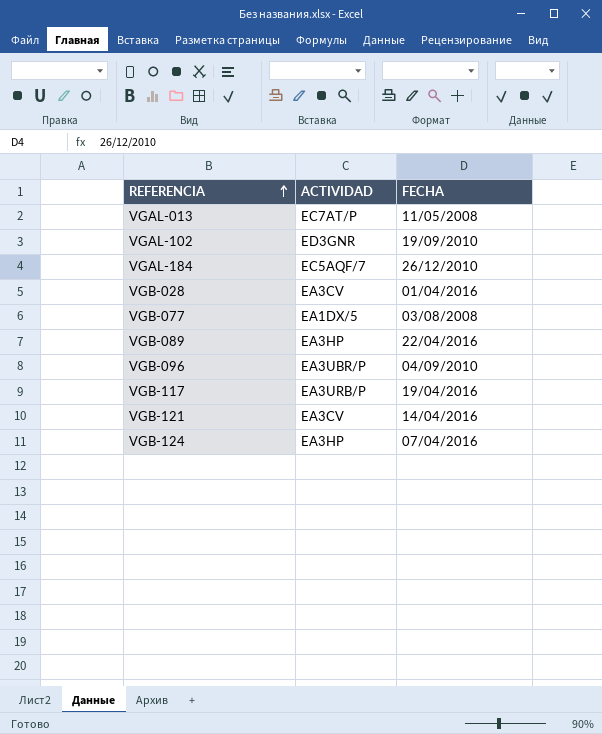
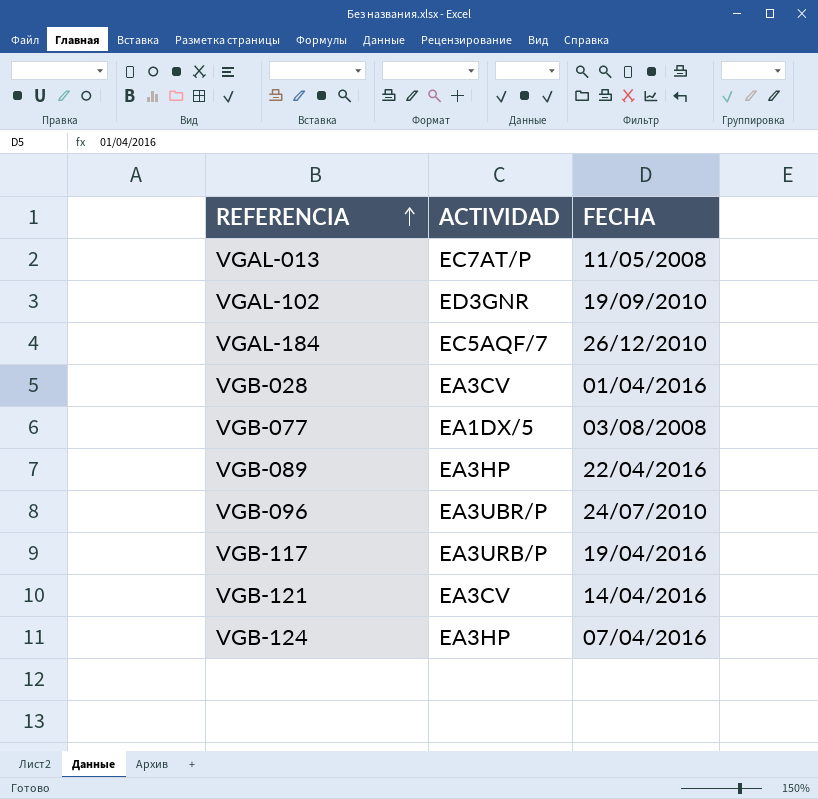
VGB-096 | FECHA: 04/09/2010 -> 24/07/2010

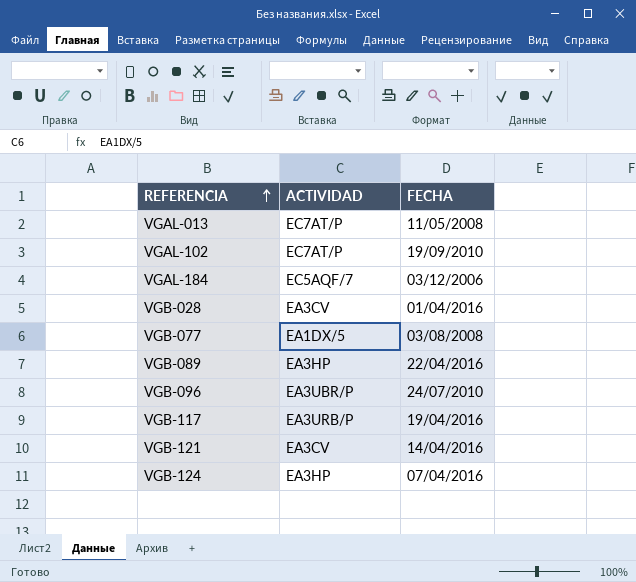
VGAL-102 | ACTIVIDAD: ED3GNR -> EC7AT/P
VGAL-184 | FECHA: 26/12/2010 -> 03/12/2006

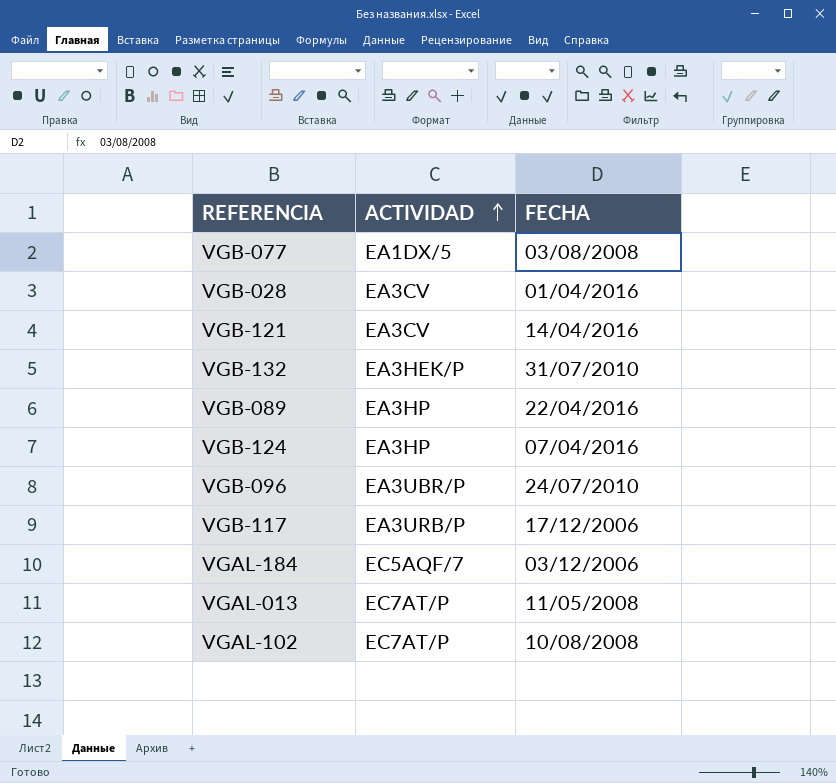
row order: REFERENCIA ascending -> ACTIVIDAD ascending
row VGB-132: none -> EA3HEK/P | 31/07/2010
VGB-117 | FECHA: 19/04/2016 -> 17/12/2006
VGAL-102 | FECHA: 19/09/2010 -> 10/08/2008

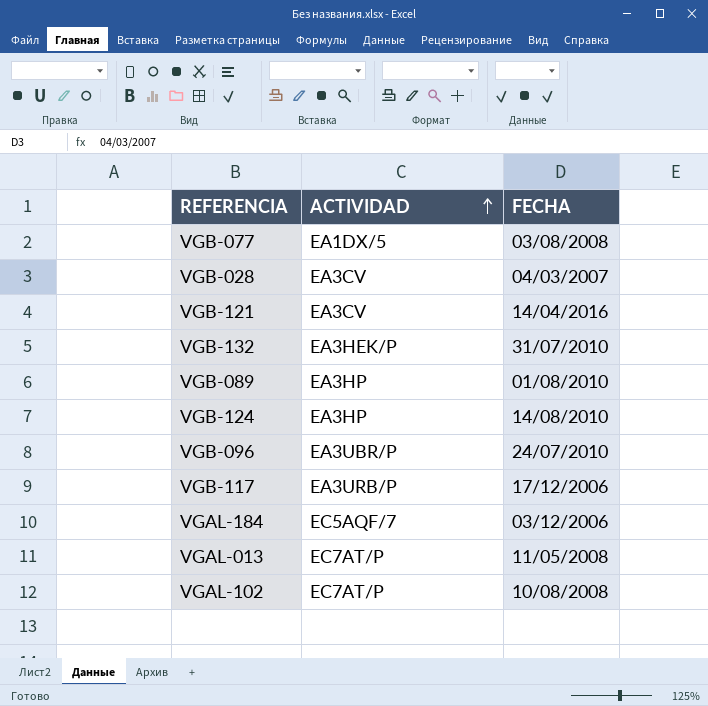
VGB-028 | FECHA: 01/04/2016 -> 04/03/2007
VGB-089 | FECHA: 22/04/2016 -> 01/08/2010
VGB-124 | FECHA: 07/04/2016 -> 14/08/2010

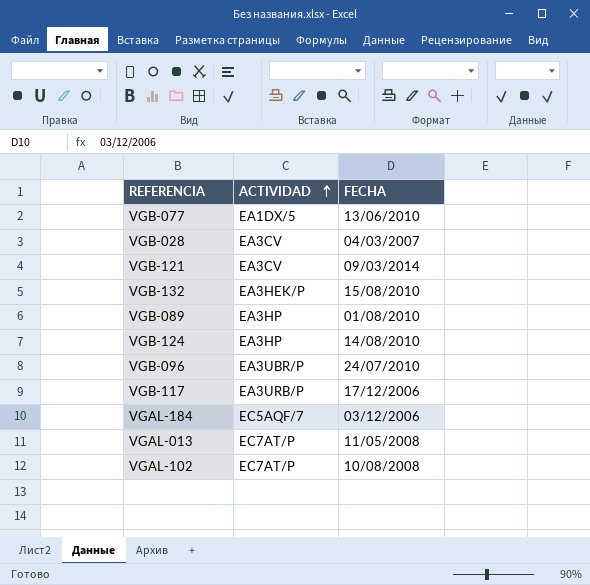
VGB-077 | FECHA: 03/08/2008 -> 13/06/2010
VGB-121 | FECHA: 14/04/2016 -> 09/03/2014
VGB-132 | FECHA: 31/07/2010 -> 15/08/2010

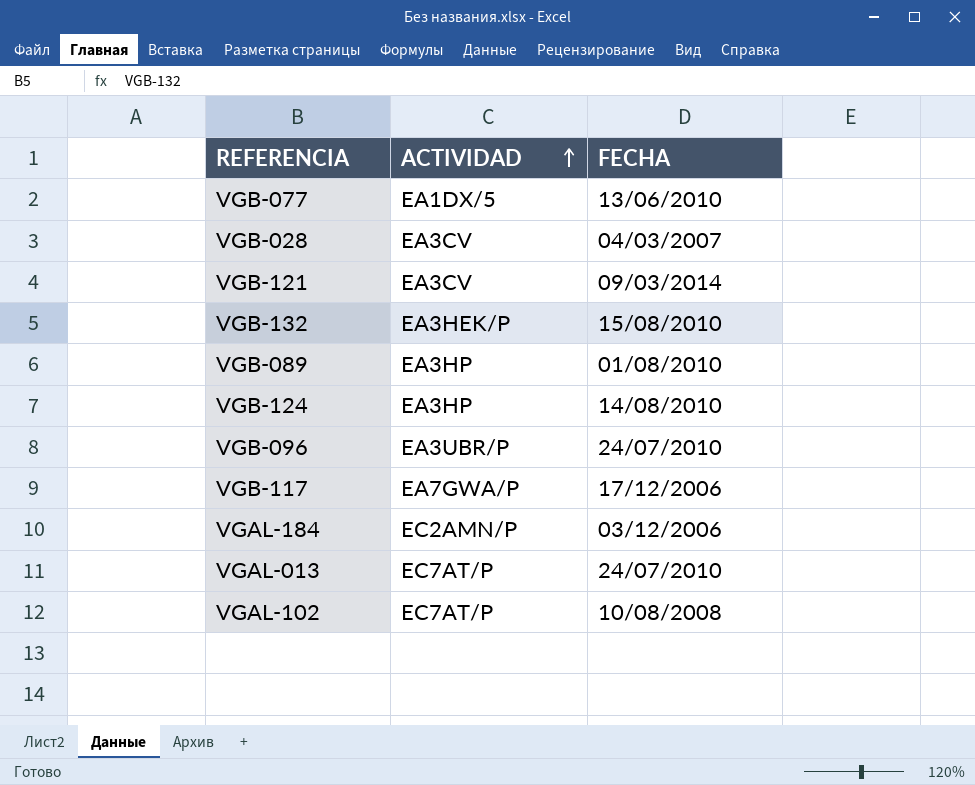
VGB-117 | ACTIVIDAD: EA3URB/P -> EA7GWA/P
VGAL-184 | ACTIVIDAD: EC5AQF/7 -> EC2AMN/P
VGAL-013 | FECHA: 11/05/2008 -> 24/07/2010

